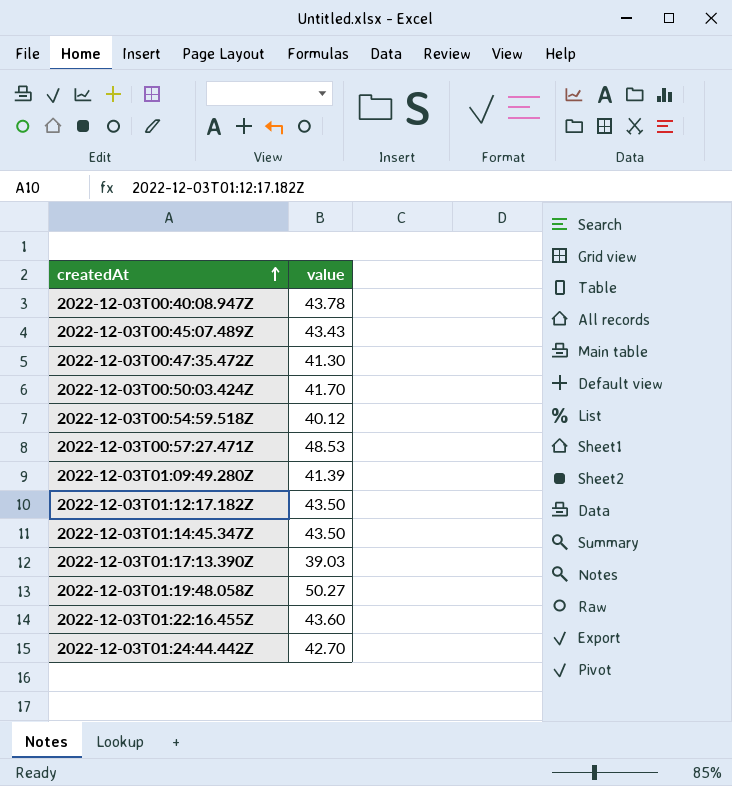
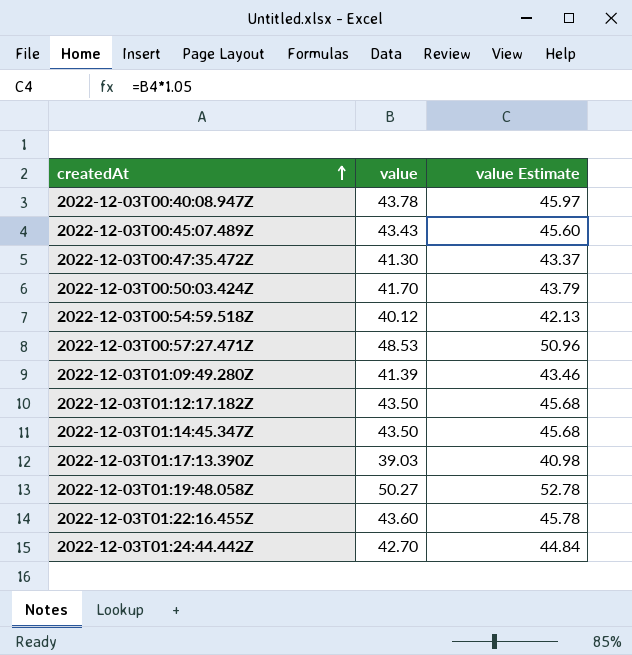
column value Estimate | formula: none -> [value] * 1.05

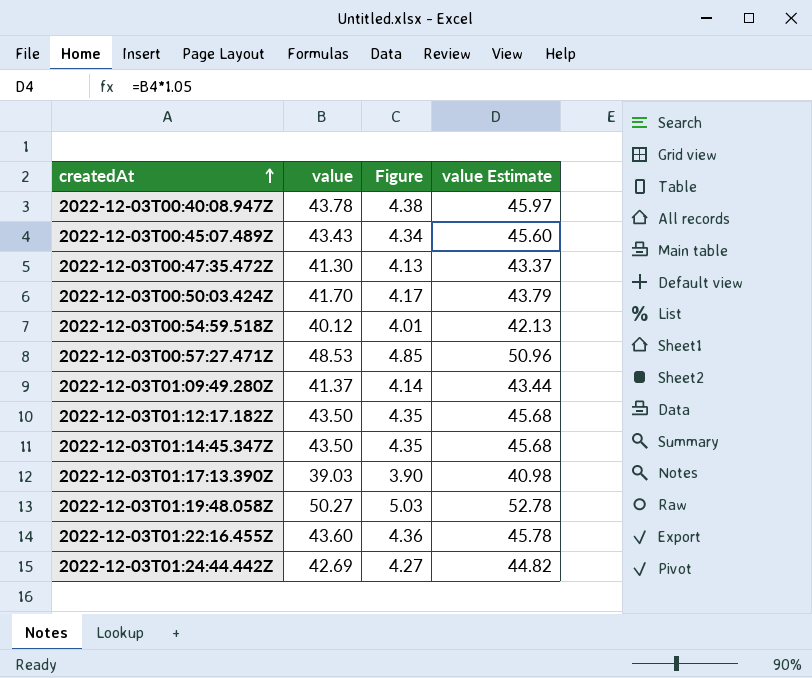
column Figure | formula: none -> [value] * 0.1
2022-12-03T01:09:49.280Z | value: 41.39 -> 41.37
2022-12-03T01:09:49.280Z | value Estimate: 43.46 -> 43.44
2022-12-03T01:24:44.442Z | value: 42.70 -> 42.69
2022-12-03T01:24:44.442Z | value Estimate: 44.84 -> 44.82

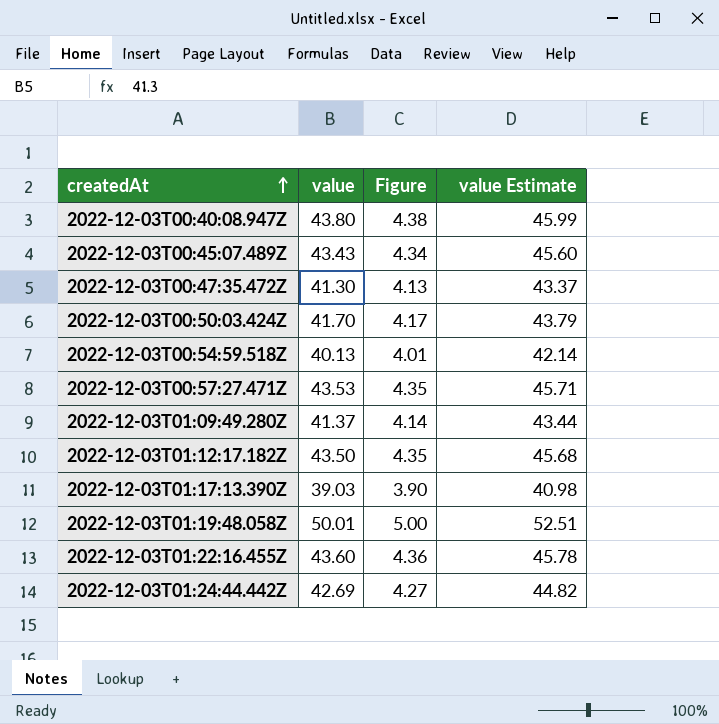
row 2022-12-03T01:14:45.347Z: 43.50 | 4.35 | 45.68 -> none
2022-12-03T00:40:08.947Z | value: 43.78 -> 43.80
2022-12-03T00:40:08.947Z | value Estimate: 45.97 -> 45.99
2022-12-03T00:54:59.518Z | value: 40.12 -> 40.13
2022-12-03T00:54:59.518Z | value Estimate: 42.13 -> 42.14
2022-12-03T00:57:27.471Z | value: 48.53 -> 43.53
2022-12-03T00:57:27.471Z | Figure: 4.85 -> 4.35
2022-12-03T00:57:27.471Z | value Estimate: 50.96 -> 45.71
2022-12-03T01:19:48.058Z | value: 50.27 -> 50.01
2022-12-03T01:19:48.058Z | Figure: 5.03 -> 5.00
2022-12-03T01:19:48.058Z | value Estimate: 52.78 -> 52.51

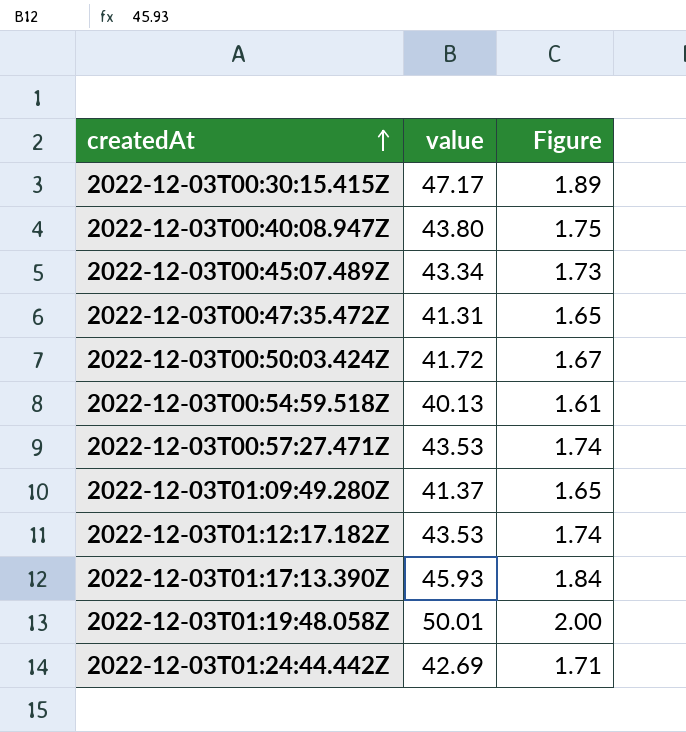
column value Estimate | formula: [value] * 1.05 -> none
column Figure | formula: [value] * 0.1 -> [value] * 0.04
row 2022-12-03T01:22:16.455Z: 43.60 | 4.36 | 45.78 -> none
row 2022-12-03T00:30:15.415Z: none -> 47.17 | 1.89
2022-12-03T00:45:07.489Z | value: 43.43 -> 43.34
2022-12-03T00:47:35.472Z | value: 41.30 -> 41.31
2022-12-03T00:50:03.424Z | value: 41.70 -> 41.72
2022-12-03T01:12:17.182Z | value: 43.50 -> 43.53
2022-12-03T01:17:13.390Z | value: 39.03 -> 45.93

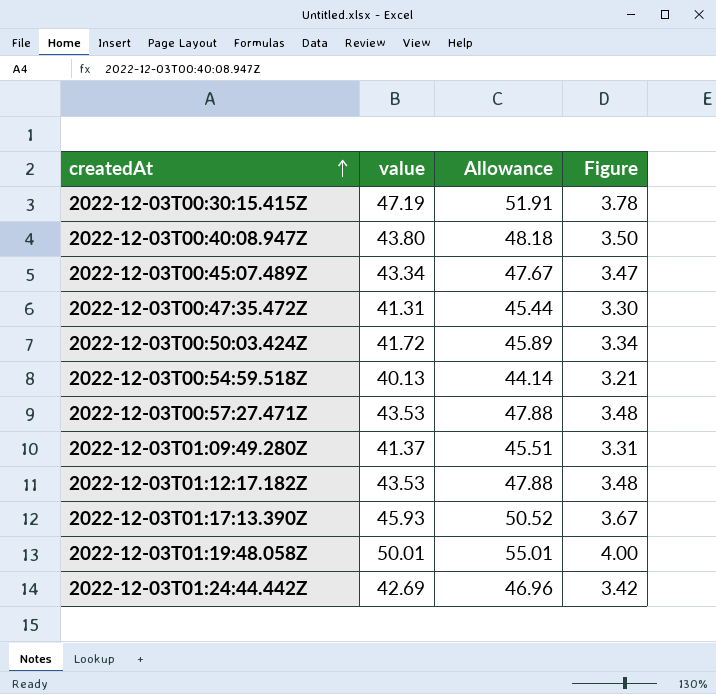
column Allowance | formula: none -> [value] * 1.1
column Figure | formula: [value] * 0.04 -> [value] * 0.08
2022-12-03T00:30:15.415Z | value: 47.17 -> 47.19

